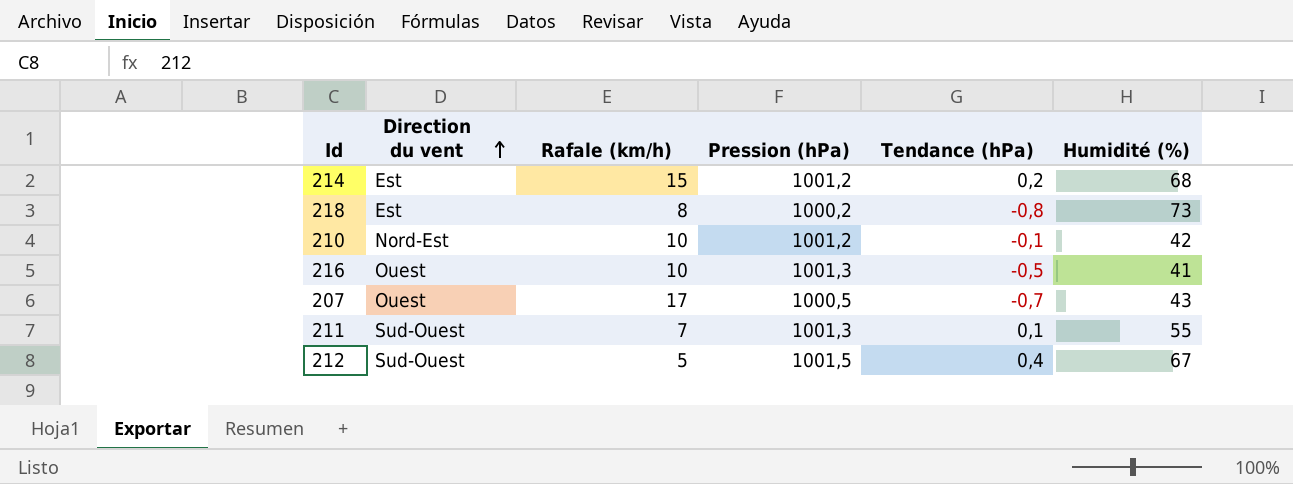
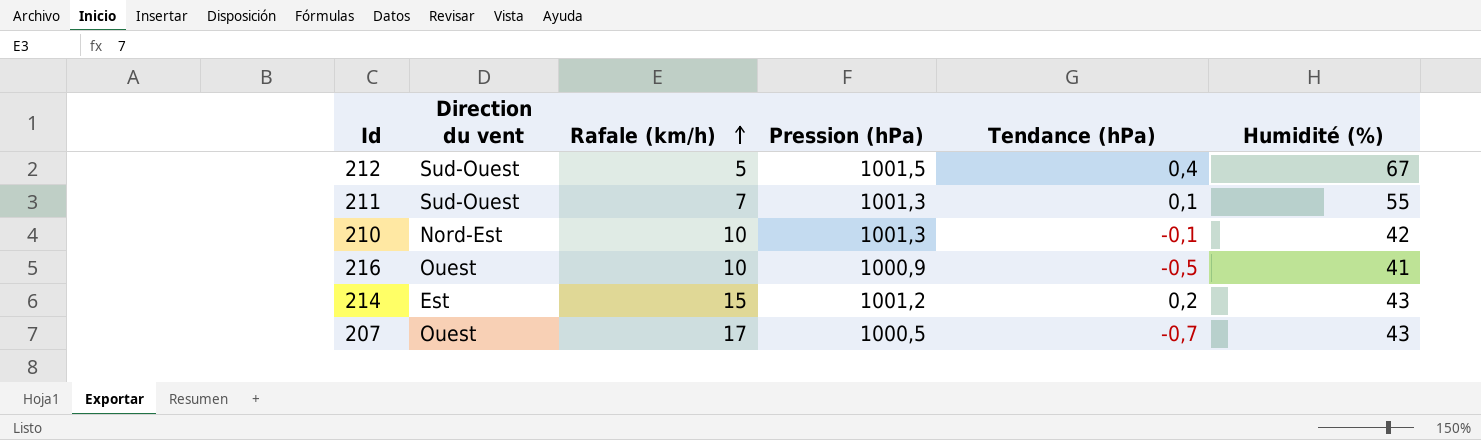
row order: Direction du vent ascending -> Rafale (km/h) ascending
row 218: Est | 8 | 1000,2 | -0,8 | 73 -> none
210 | Pression (hPa): 1001,2 -> 1001,3
216 | Pression (hPa): 1001,3 -> 1000,9
214 | Humidité (%): 68 -> 43

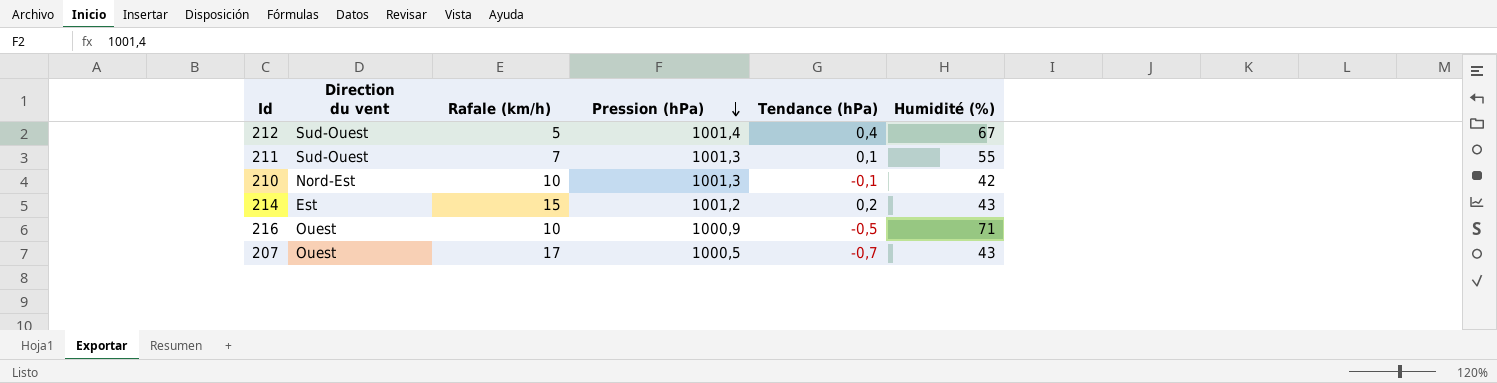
row order: Rafale (km/h) ascending -> Pression (hPa) descending
212 | Pression (hPa): 1001,5 -> 1001,4
216 | Humidité (%): 41 -> 71

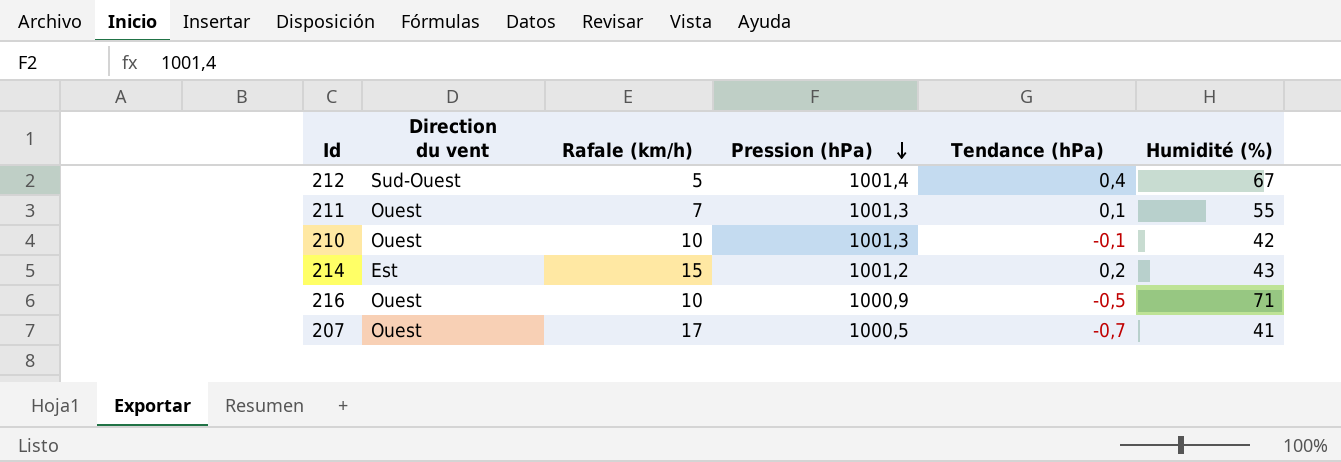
211 | Direction du vent: Sud-Ouest -> Ouest
210 | Direction du vent: Nord-Est -> Ouest
207 | Humidité (%): 43 -> 41

